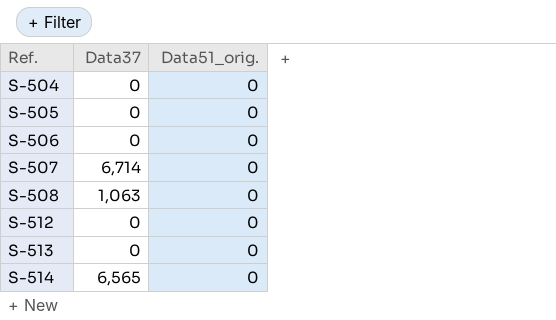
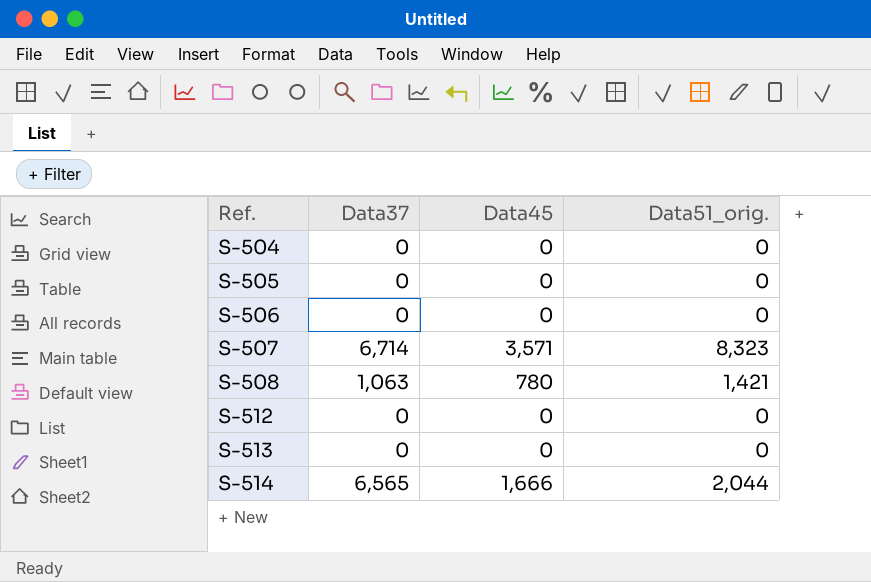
column Data45 | position: none -> 3
S-507 | Data51_orig.: 0 -> 8,323
S-508 | Data51_orig.: 0 -> 1,421
S-514 | Data51_orig.: 0 -> 2,044

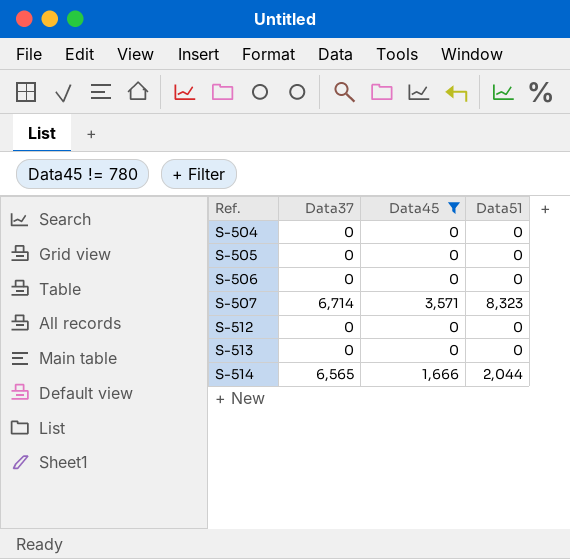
filter: none -> Data45 != 780
column name: Data51_orig. -> Data51

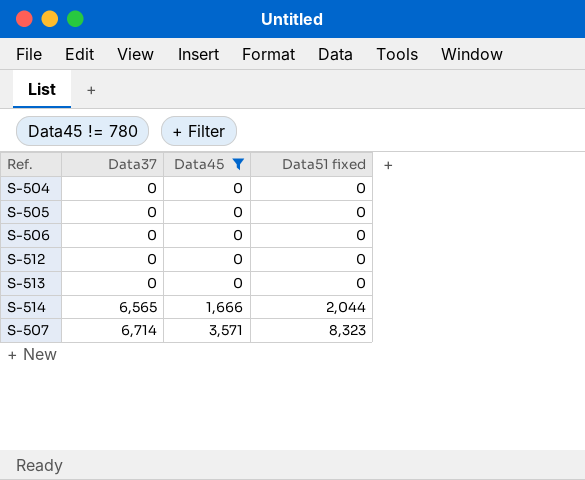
row order: Ref. ascending -> Data37 ascending
column name: Data51 -> Data51 fixed

